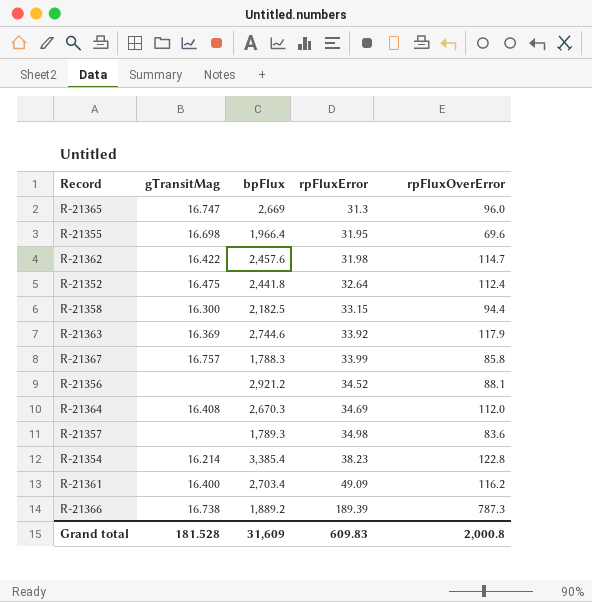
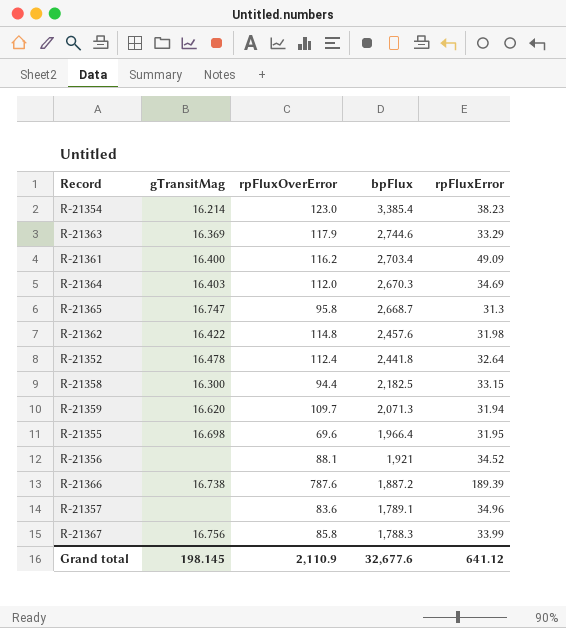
row order: rpFluxError ascending -> bpFlux descending
column rpFluxOverError | position: 5 -> 3
R-21354 | rpFluxOverError: 122.8 -> 123.0
R-21363 | rpFluxError: 33.92 -> 33.29
R-21364 | gTransitMag: 16.408 -> 16.403
R-21365 | rpFluxOverError: 96.0 -> 95.8
R-21365 | bpFlux: 2,669 -> 2,668.7
R-21362 | rpFluxOverError: 114.7 -> 114.8
R-21352 | gTransitMag: 16.475 -> 16.478
row R-21359: none -> 16.620 | 109.7 | 2,071.3 | 31.94
R-21356 | bpFlux: 2,921.2 -> 1,921
R-21366 | rpFluxOverError: 787.3 -> 787.6
R-21366 | bpFlux: 1,889.2 -> 1,887.2
R-21357 | bpFlux: 1,789.3 -> 1,789.1
R-21357 | rpFluxError: 34.98 -> 34.96
R-21367 | gTransitMag: 16.757 -> 16.756
Grand total | gTransitMag: 181.528 -> 198.145
Grand total | rpFluxOverError: 2,000.8 -> 2,110.9
Grand total | bpFlux: 31,609 -> 32,677.6
Grand total | rpFluxError: 609.83 -> 641.12

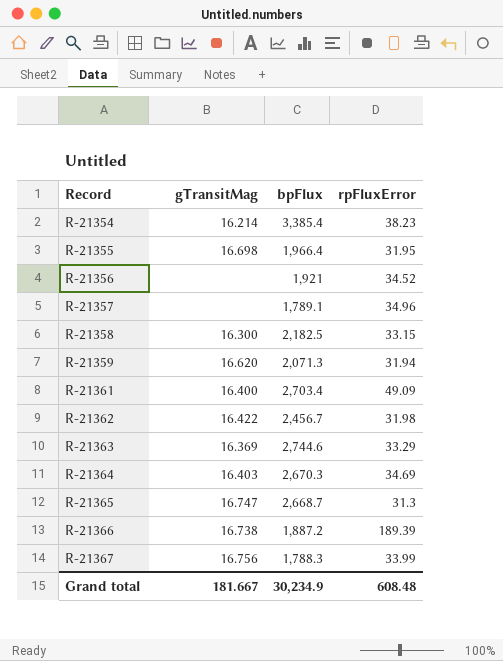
row order: bpFlux descending -> Record ascending
column rpFluxOverError | position: 3 -> none
row R-21352: 16.478 | 112.4 | 2,441.8 | 32.64 -> none
R-21362 | bpFlux: 2,457.6 -> 2,456.7
Grand total | gTransitMag: 198.145 -> 181.667
Grand total | bpFlux: 32,677.6 -> 30,234.9
Grand total | rpFluxError: 641.12 -> 608.48

